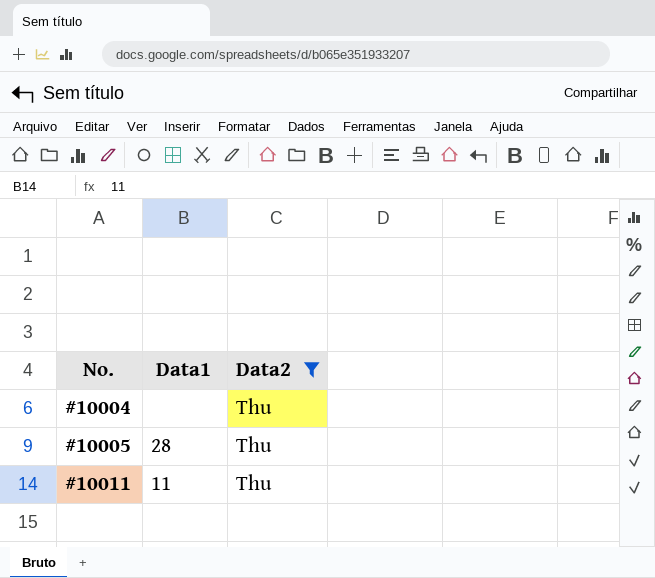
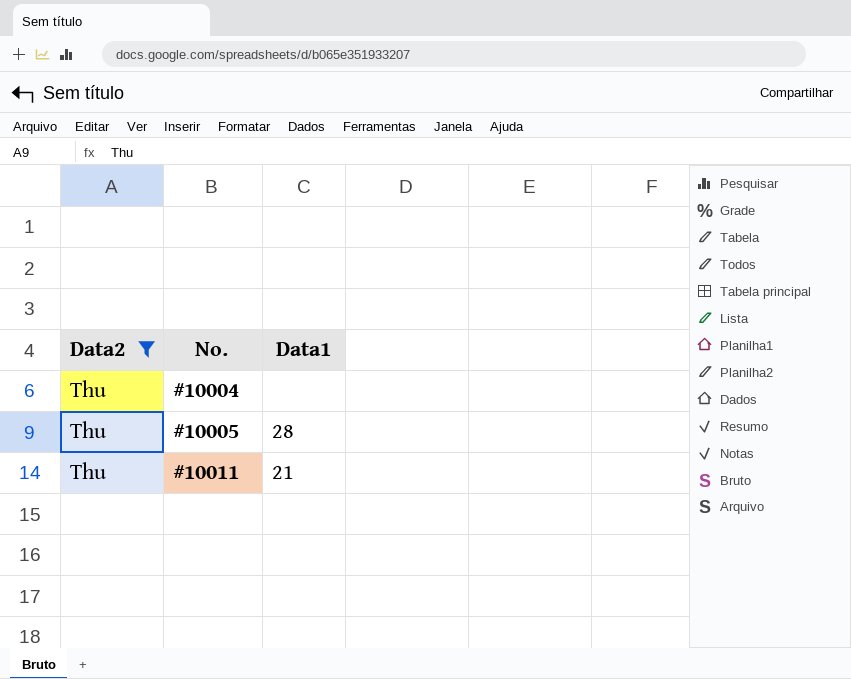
column Data2 | position: 3 -> 1
#10011 | Data1: 11 -> 21

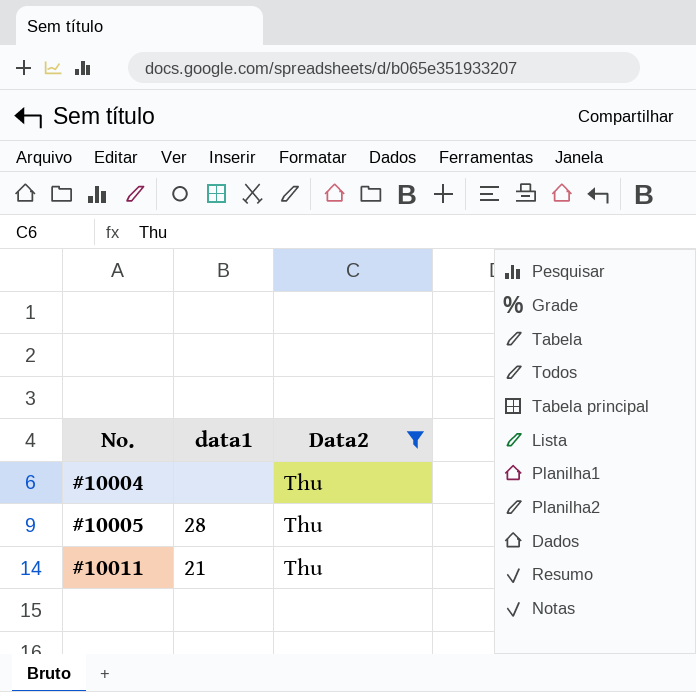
column name: Data1 -> data1
column Data2 | position: 1 -> 3

